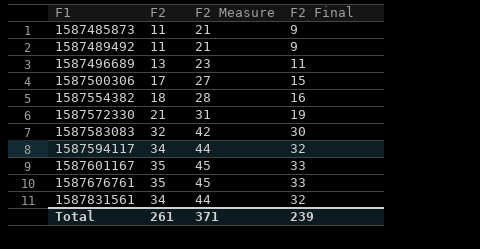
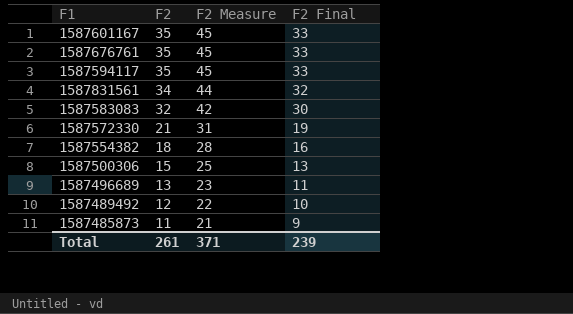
row order: F1 ascending -> F2 descending
1587594117 | F2: 34 -> 35
1587594117 | F2 Measure: 44 -> 45
1587594117 | F2 Final: 32 -> 33
1587500306 | F2: 17 -> 15
1587500306 | F2 Measure: 27 -> 25
1587500306 | F2 Final: 15 -> 13
1587489492 | F2: 11 -> 12
1587489492 | F2 Measure: 21 -> 22
1587489492 | F2 Final: 9 -> 10

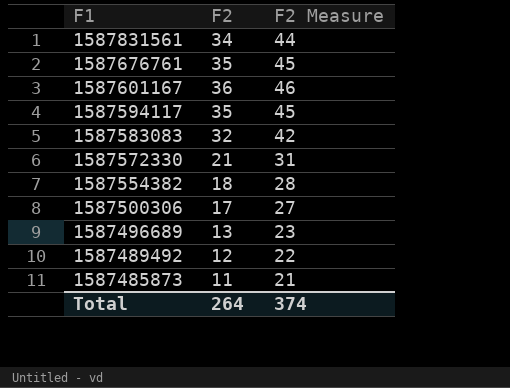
row order: F2 descending -> F1 descending
column F2 Final | formula: [F2] - 2 -> none
1587601167 | F2: 35 -> 36
1587601167 | F2 Measure: 45 -> 46
1587500306 | F2: 15 -> 17
1587500306 | F2 Measure: 25 -> 27
Total | F2: 261 -> 264
Total | F2 Measure: 371 -> 374

